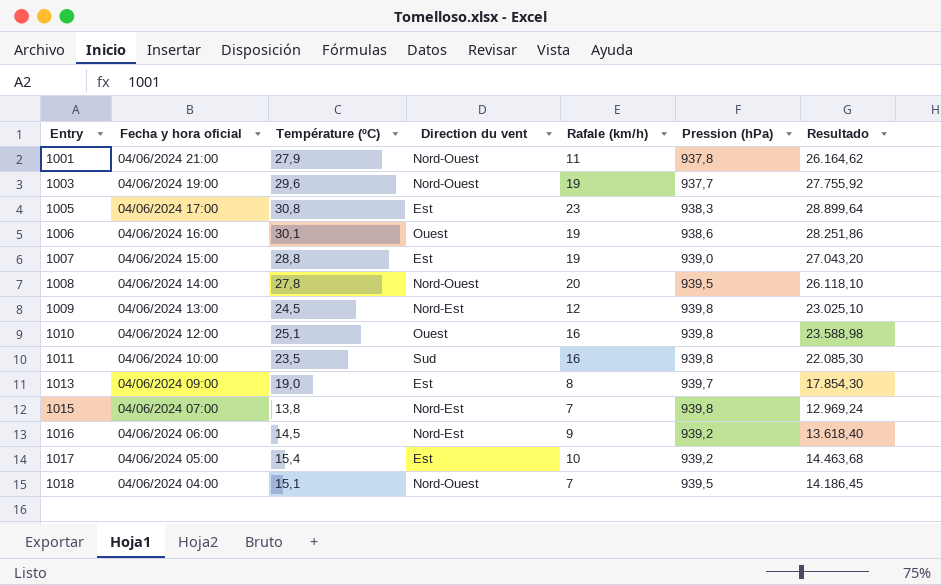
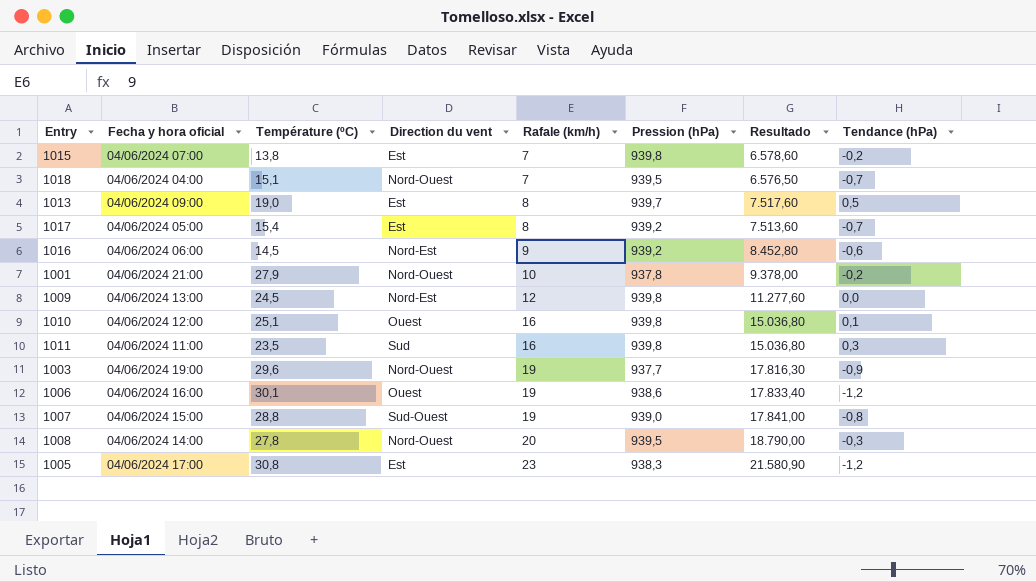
row order: Entry ascending -> Rafale (km/h) ascending
column Resultado | formula: [Température (ºC)] * [Pression (hPa)] -> [Rafale (km/h)] * [Pression (hPa)]
column Tendance (hPa) | position: none -> 8
1015 | Direction du vent: Nord-Est -> Est
1017 | Rafale (km/h): 10 -> 8
1001 | Rafale (km/h): 11 -> 10
1011 | Fecha y hora oficial: 04/06/2024 10:00 -> 04/06/2024 11:00
1007 | Direction du vent: Est -> Sud-Ouest

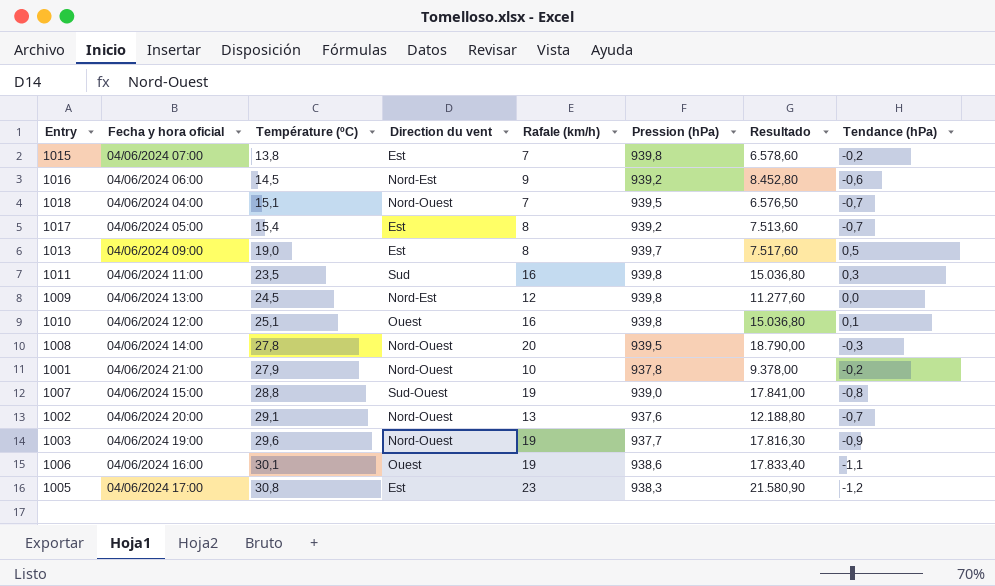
row order: Rafale (km/h) ascending -> Température (ºC) ascending
row 1002: none -> 04/06/2024 20:00 | 29,1 | Nord-Ouest | 13 | 937,6 | 12.188,80 | -0,7
1006 | Tendance (hPa): -1,2 -> -1,1

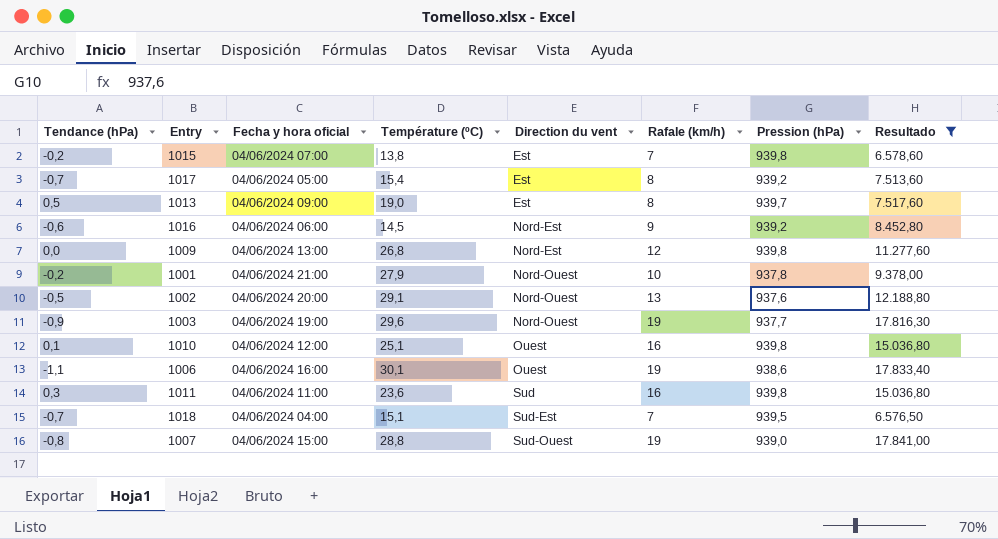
filter: none -> Resultado <= 17.841,00
row order: Température (ºC) ascending -> Direction du vent ascending
column Tendance (hPa) | position: 8 -> 1
1009 | Température (ºC): 24,5 -> 26,8
1002 | Tendance (hPa): -0,7 -> -0,5
1011 | Température (ºC): 23,5 -> 23,6
1018 | Direction du vent: Nord-Ouest -> Sud-Est

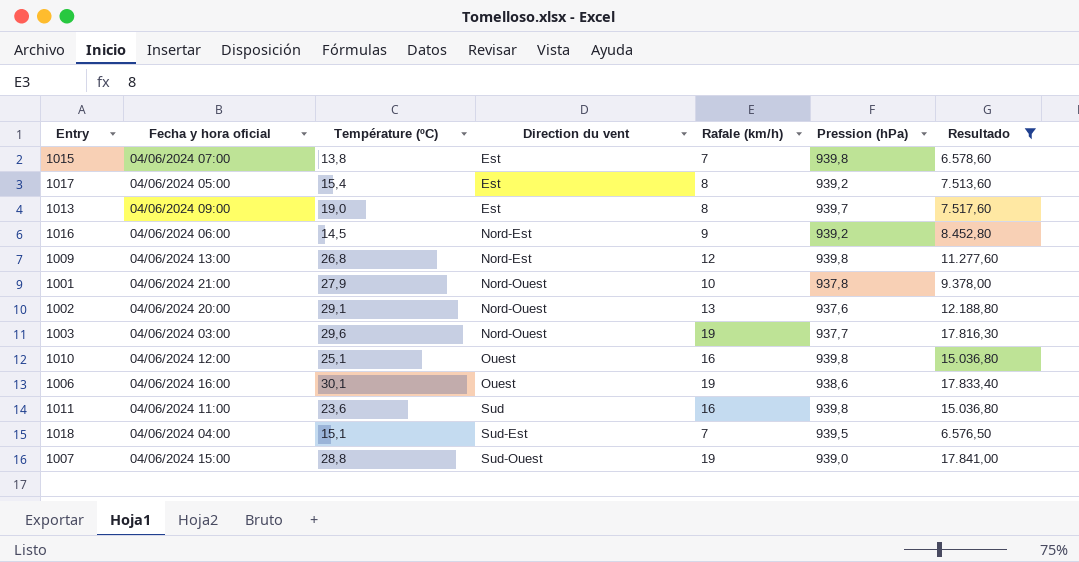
column Tendance (hPa) | position: 1 -> none
1003 | Fecha y hora oficial: 04/06/2024 19:00 -> 04/06/2024 03:00

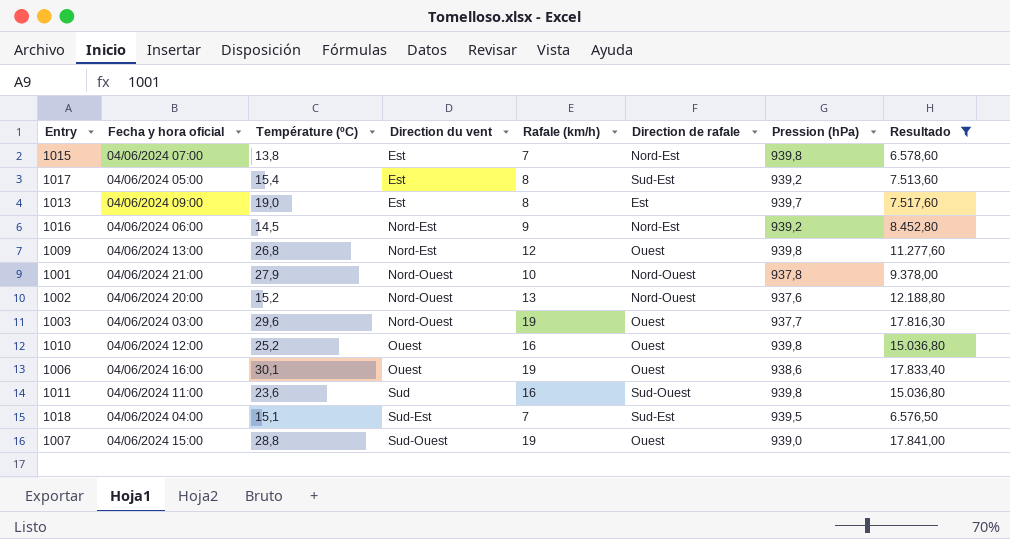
column Direction de rafale | position: none -> 6
1002 | Température (ºC): 29,1 -> 15,2
1010 | Température (ºC): 25,1 -> 25,2

